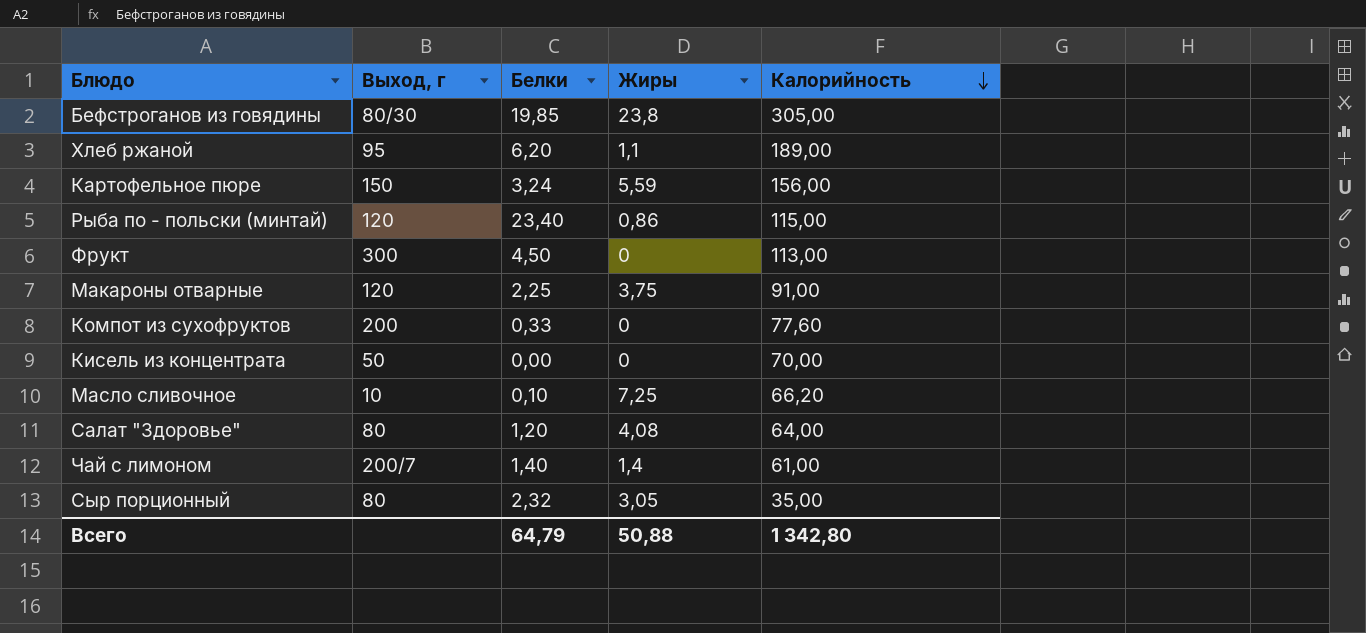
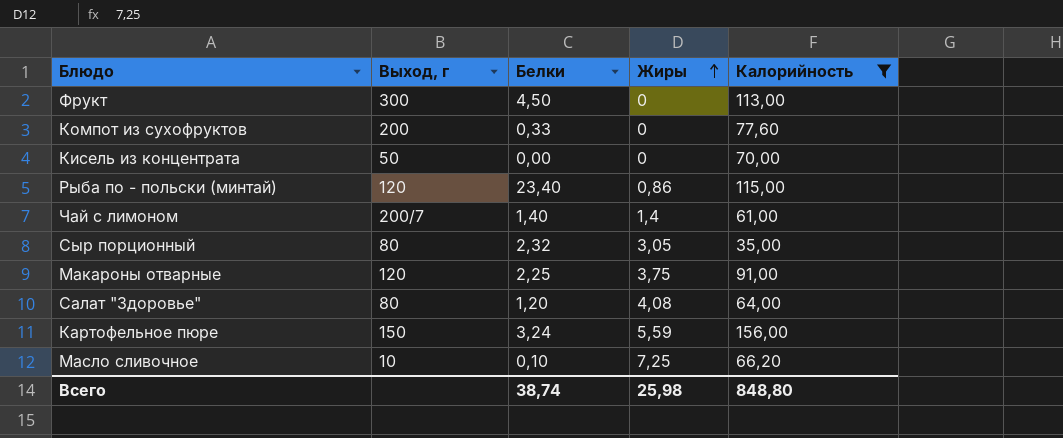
filter: none -> Калорийность <= 156,00
row order: Калорийность descending -> Жиры ascending
Всего | Белки: 64,79 -> 38,74
Всего | Жиры: 50,88 -> 25,98
Всего | Калорийность: 1 342,80 -> 848,80

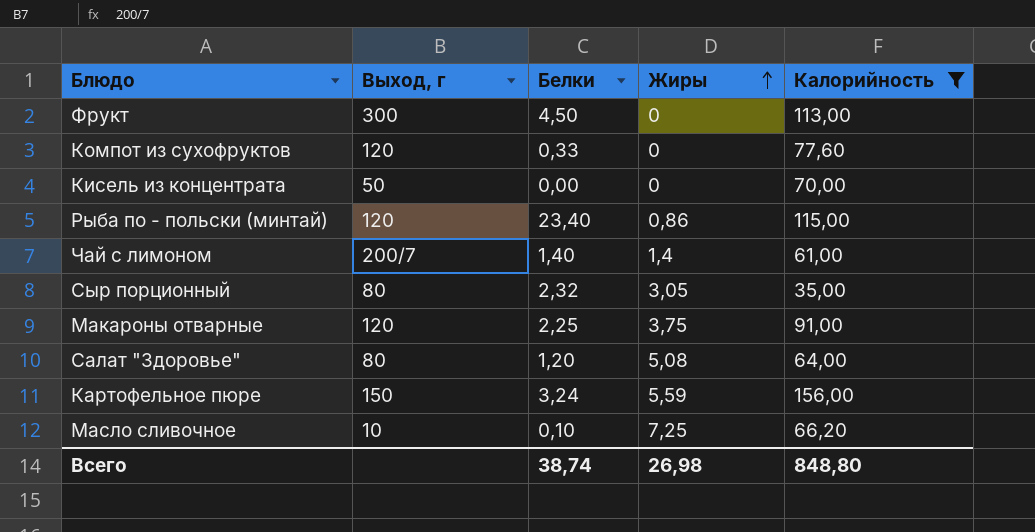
Компот из сухофруктов | Выход, г: 200 -> 120
Салат "Здоровье" | Жиры: 4,08 -> 5,08
Всего | Жиры: 25,98 -> 26,98

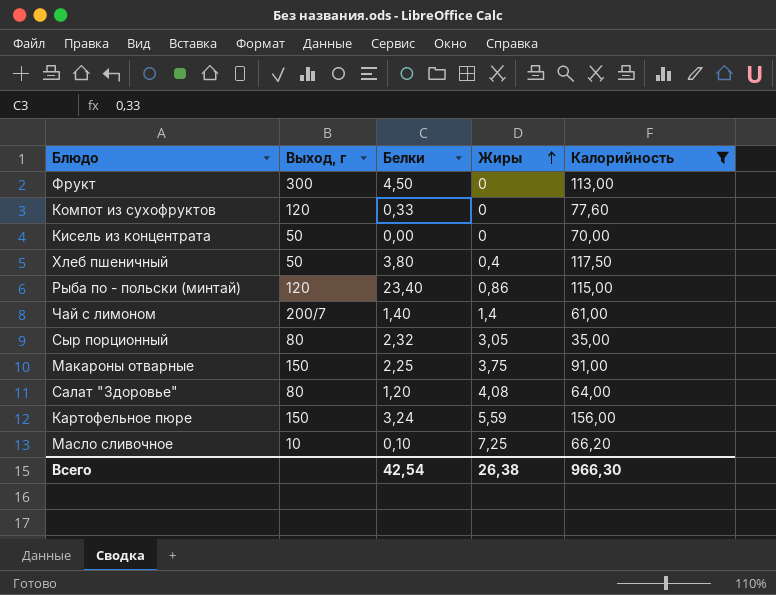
row Хлеб пшеничный: none -> 50 | 3,80 | 0,4 | 117,50
Макароны отварные | Выход, г: 120 -> 150
Салат "Здоровье" | Жиры: 5,08 -> 4,08
Всего | Белки: 38,74 -> 42,54
Всего | Жиры: 26,98 -> 26,38
Всего | Калорийность: 848,80 -> 966,30

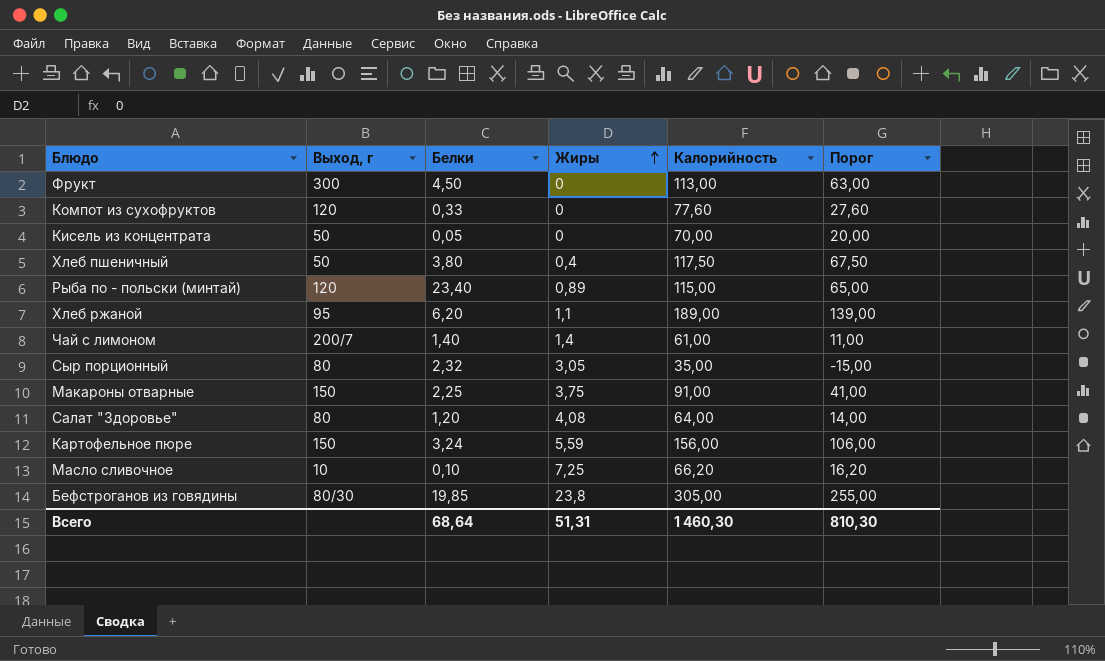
filter: Калорийность <= 156,00 -> none
column Порог | formula: none -> [Калорийность] - 50
Кисель из концентрата | Белки: 0,00 -> 0,05
Рыба по - польски (минтай) | Жиры: 0,86 -> 0,89
Всего | Белки: 42,54 -> 68,64
Всего | Жиры: 26,38 -> 51,31
Всего | Калорийность: 966,30 -> 1 460,30

